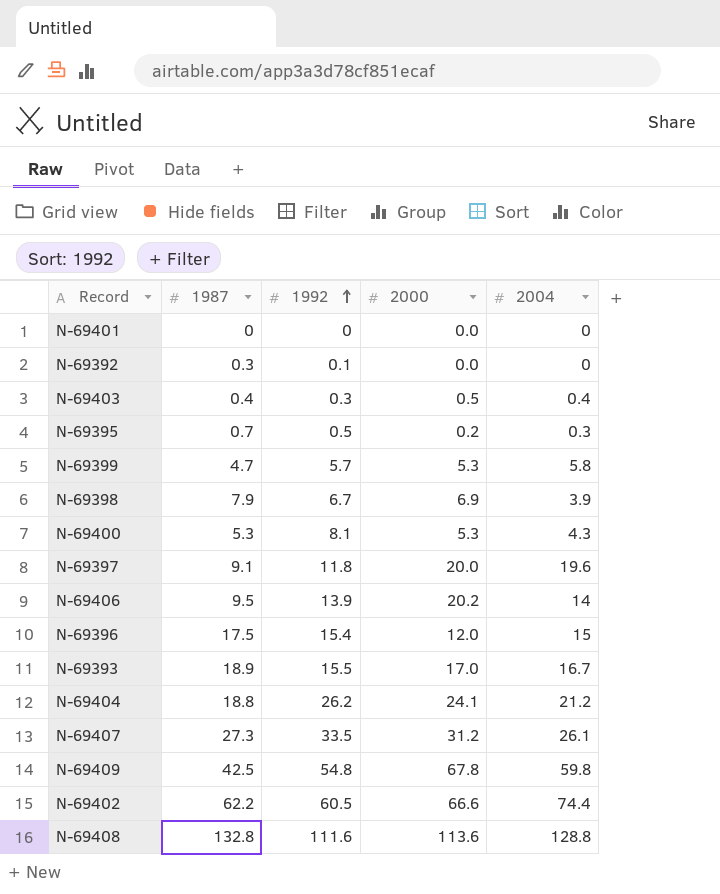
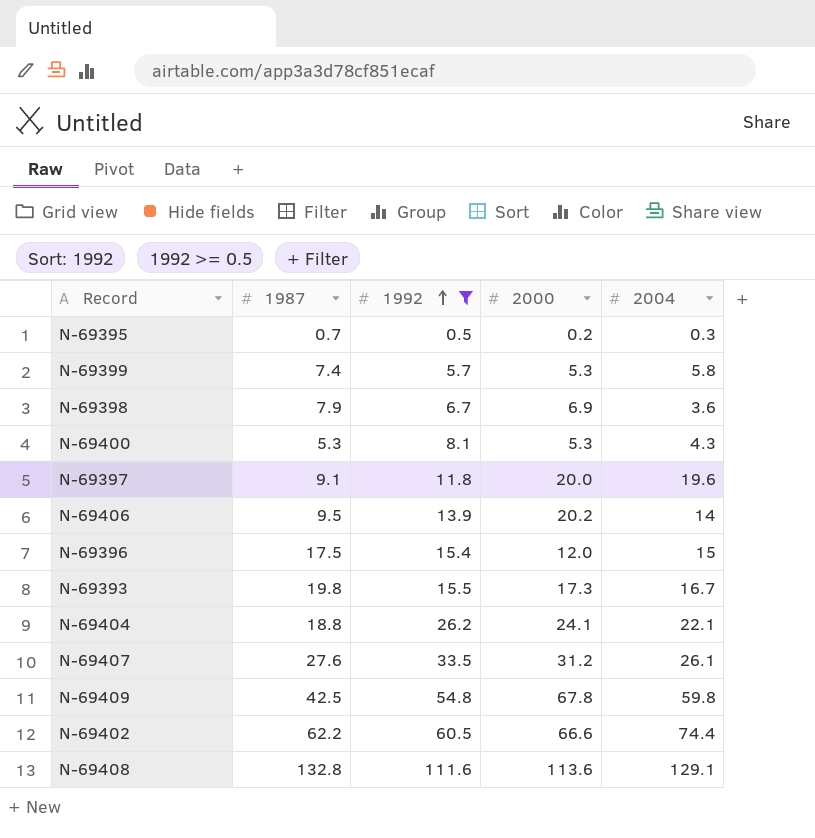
filter: none -> 1992 >= 0.5
N-69399 | 1987: 4.7 -> 7.4
N-69398 | 2004: 3.9 -> 3.6
N-69393 | 1987: 18.9 -> 19.8
N-69393 | 2000: 17.0 -> 17.3
N-69404 | 2004: 21.2 -> 22.1
N-69407 | 1987: 27.3 -> 27.6
N-69408 | 2004: 128.8 -> 129.1

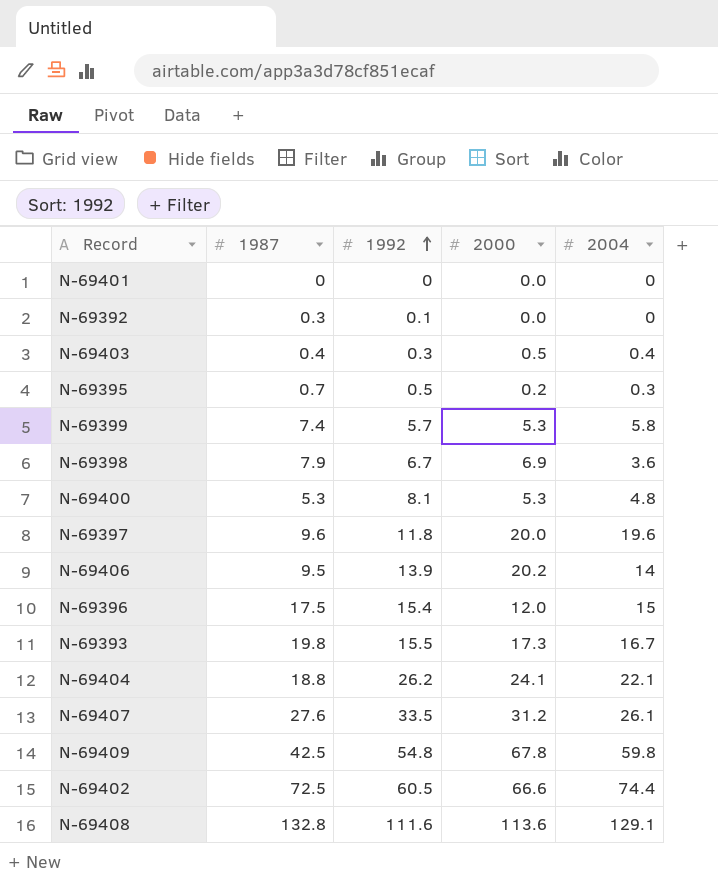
filter: 1992 >= 0.5 -> none
N-69400 | 2004: 4.3 -> 4.8
N-69397 | 1987: 9.1 -> 9.6
N-69402 | 1987: 62.2 -> 72.5

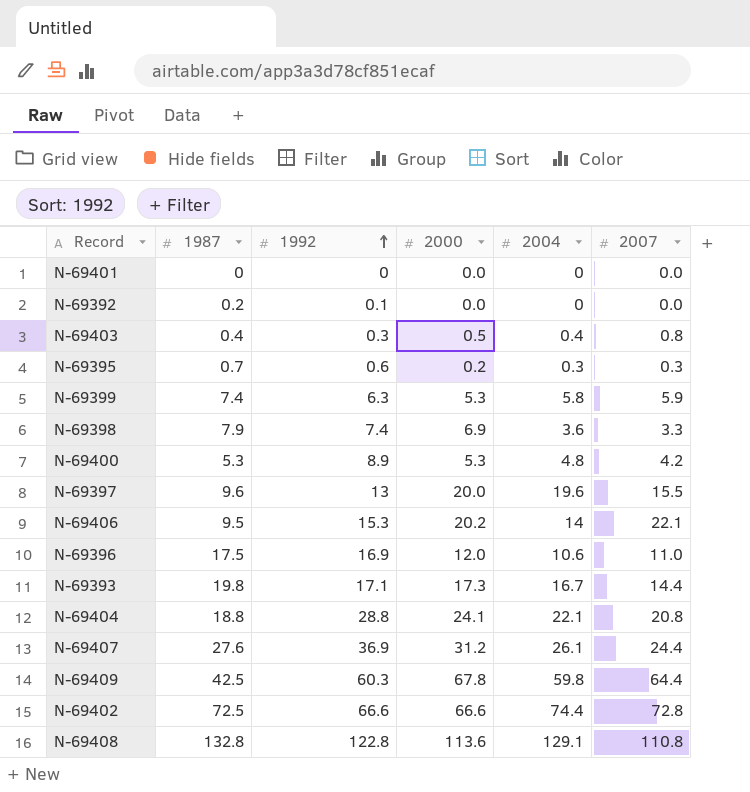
column 2007 | position: none -> 6
N-69392 | 1987: 0.3 -> 0.2
N-69395 | 1992: 0.5 -> 0.6
N-69399 | 1992: 5.7 -> 6.3
N-69398 | 1992: 6.7 -> 7.4
N-69400 | 1992: 8.1 -> 8.9
N-69397 | 1992: 11.8 -> 13
N-69406 | 1992: 13.9 -> 15.3
N-69396 | 1992: 15.4 -> 16.9
N-69396 | 2004: 15 -> 10.6
N-69393 | 1992: 15.5 -> 17.1
N-69404 | 1992: 26.2 -> 28.8
N-69407 | 1992: 33.5 -> 36.9
N-69409 | 1992: 54.8 -> 60.3
N-69402 | 1992: 60.5 -> 66.6
N-69408 | 1992: 111.6 -> 122.8

